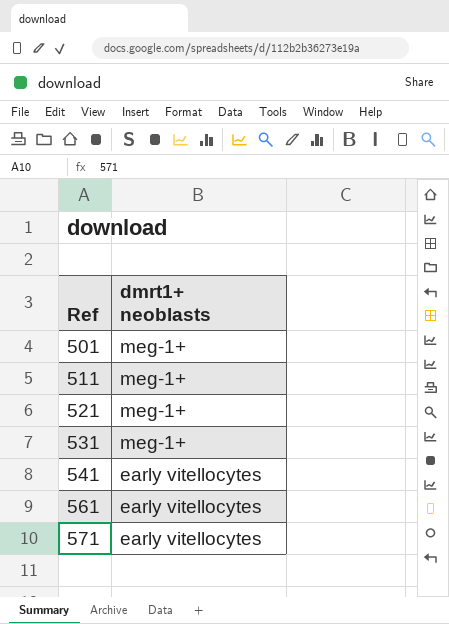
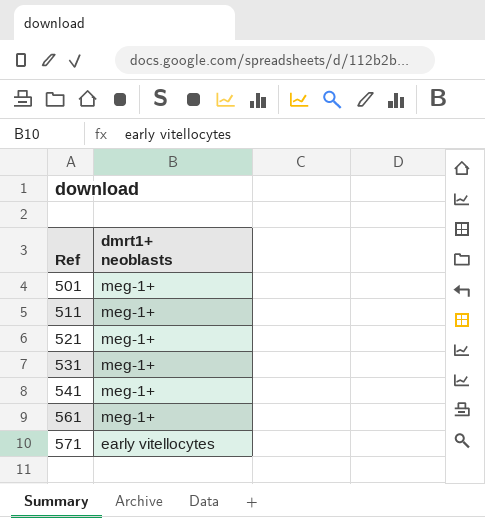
541 | dmrt1+ neoblasts: early vitellocytes -> meg-1+
561 | dmrt1+ neoblasts: early vitellocytes -> meg-1+

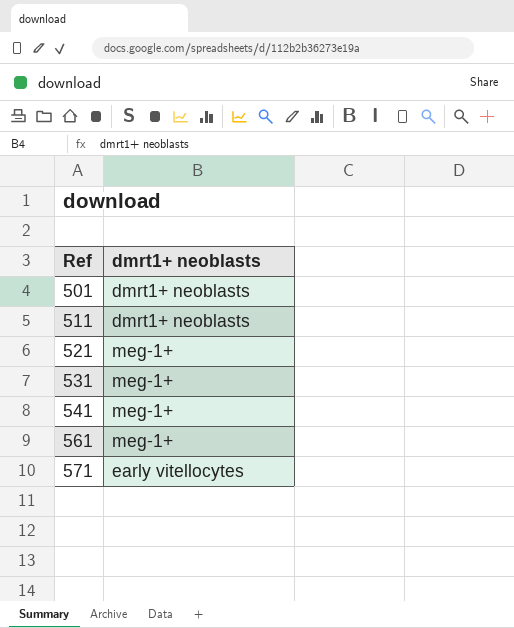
501 | dmrt1+ neoblasts: meg-1+ -> dmrt1+ neoblasts
511 | dmrt1+ neoblasts: meg-1+ -> dmrt1+ neoblasts

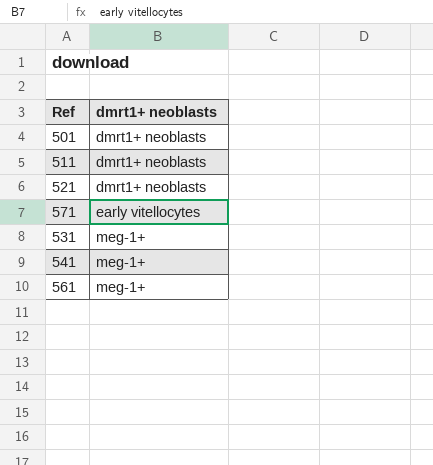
row order: Ref ascending -> dmrt1+ neoblasts ascending
521 | dmrt1+ neoblasts: meg-1+ -> dmrt1+ neoblasts

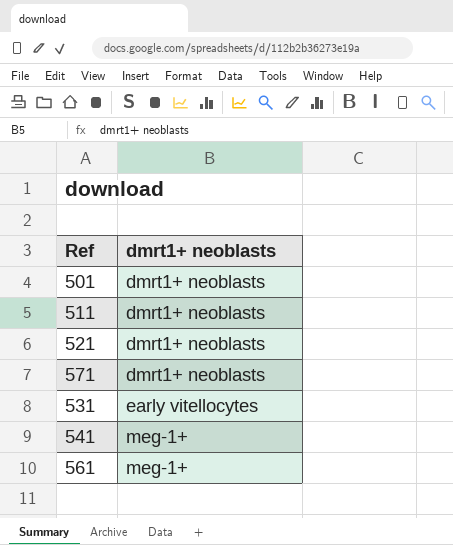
571 | dmrt1+ neoblasts: early vitellocytes -> dmrt1+ neoblasts
531 | dmrt1+ neoblasts: meg-1+ -> early vitellocytes

